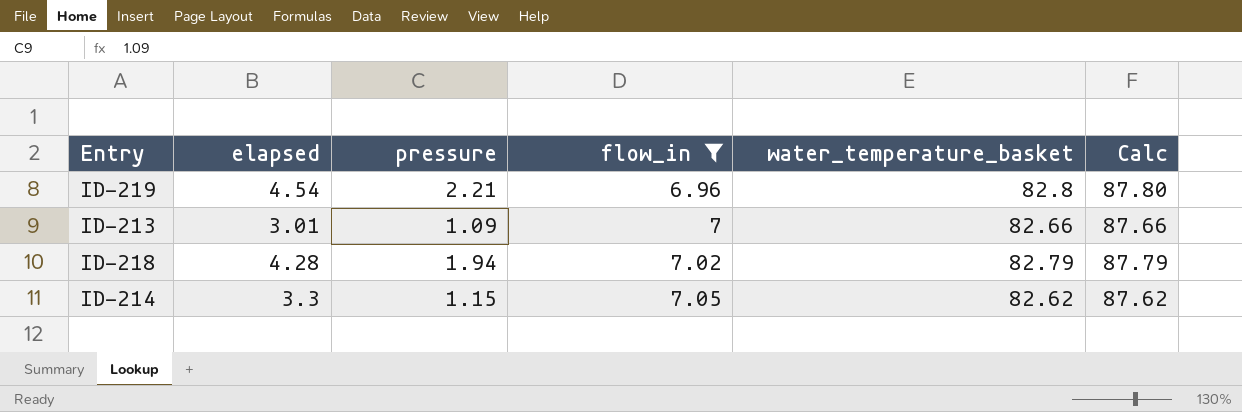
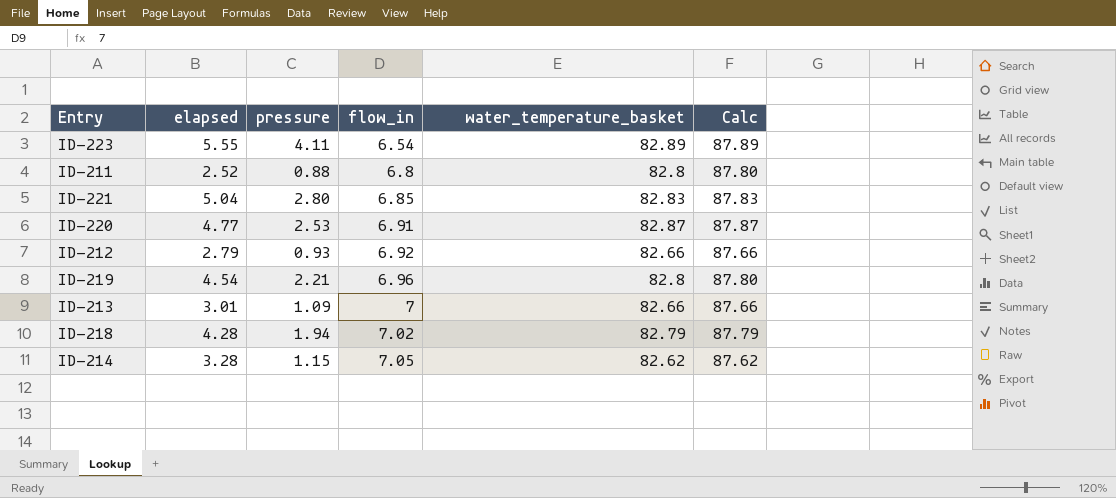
filter: flow_in >= 6.96 -> none
ID-214 | elapsed: 3.3 -> 3.28

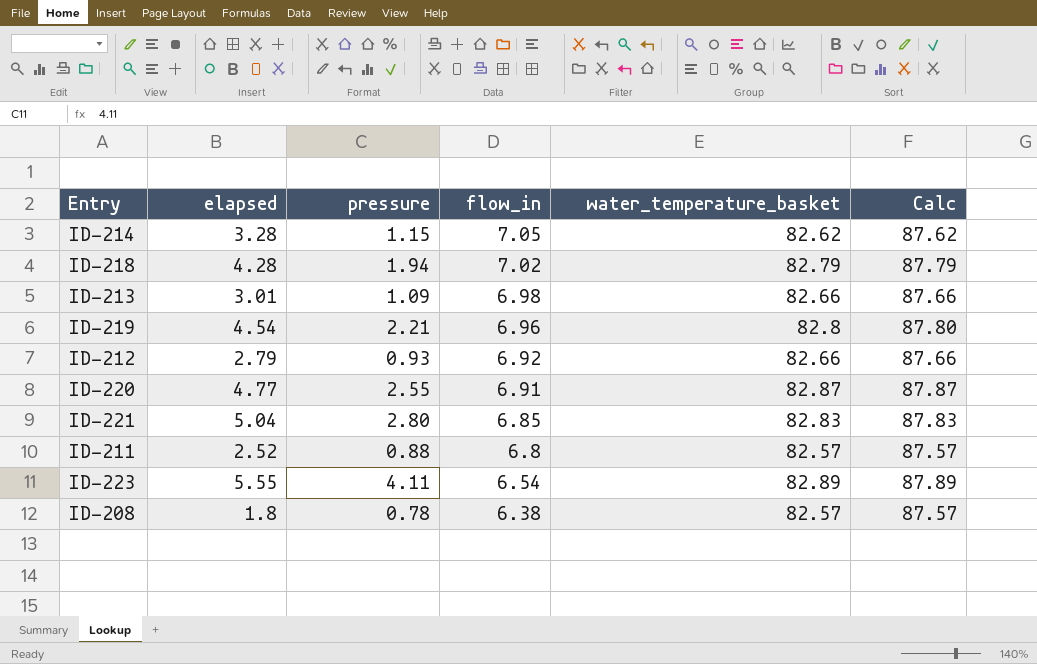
row order: flow_in ascending -> flow_in descending
ID-213 | flow_in: 7 -> 6.98
ID-220 | pressure: 2.53 -> 2.55
ID-211 | water_temperature_basket: 82.8 -> 82.57
ID-211 | Calc: 87.80 -> 87.57
row ID-208: none -> 1.8 | 0.78 | 6.38 | 82.57 | 87.57

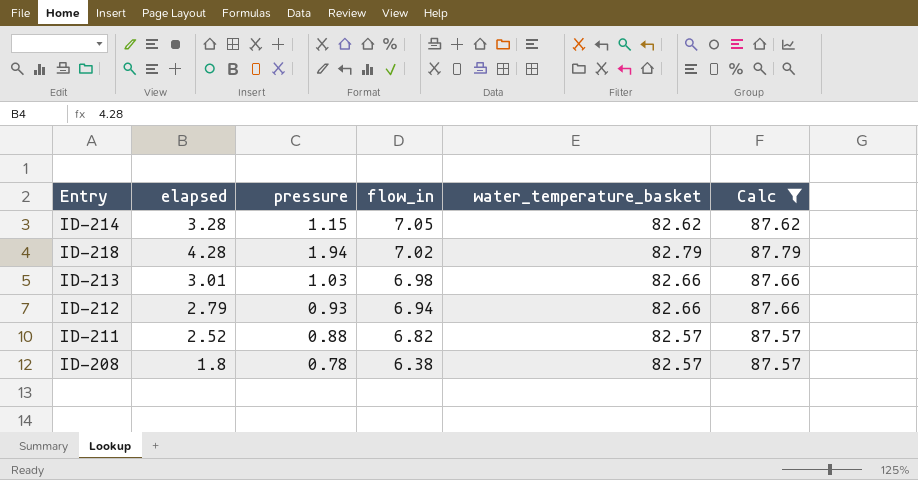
filter: none -> Calc <= 87.79
ID-213 | pressure: 1.09 -> 1.03
ID-212 | flow_in: 6.92 -> 6.94
ID-211 | flow_in: 6.8 -> 6.82

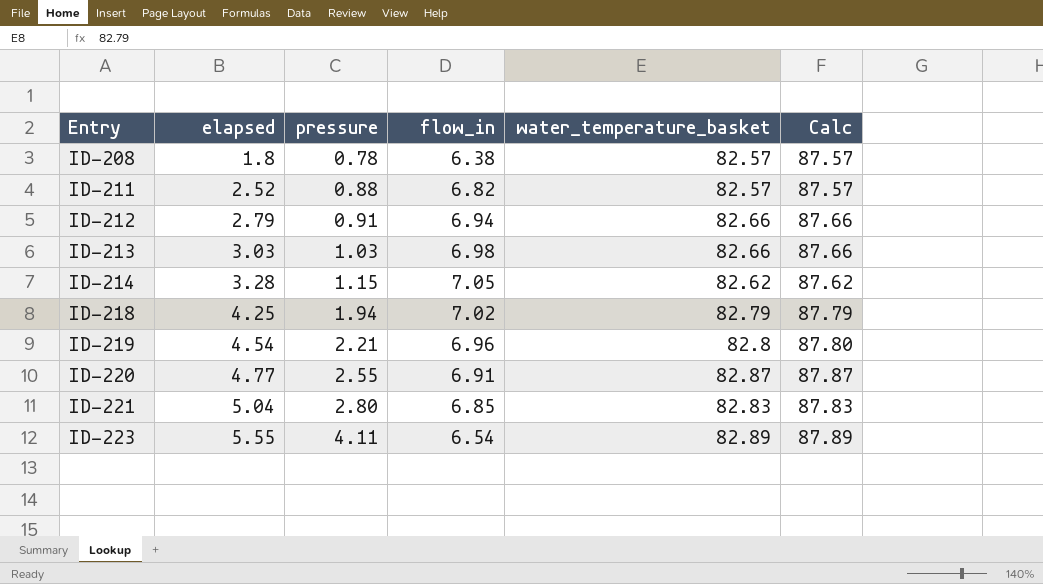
filter: Calc <= 87.79 -> none
row order: flow_in descending -> Entry ascending
ID-212 | pressure: 0.93 -> 0.91
ID-213 | elapsed: 3.01 -> 3.03
ID-218 | elapsed: 4.28 -> 4.25

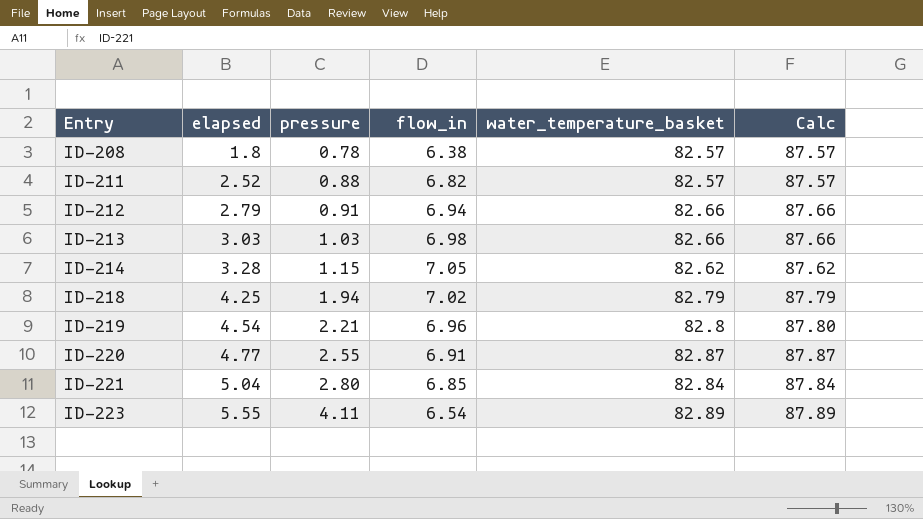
ID-221 | water_temperature_basket: 82.83 -> 82.84
ID-221 | Calc: 87.83 -> 87.84

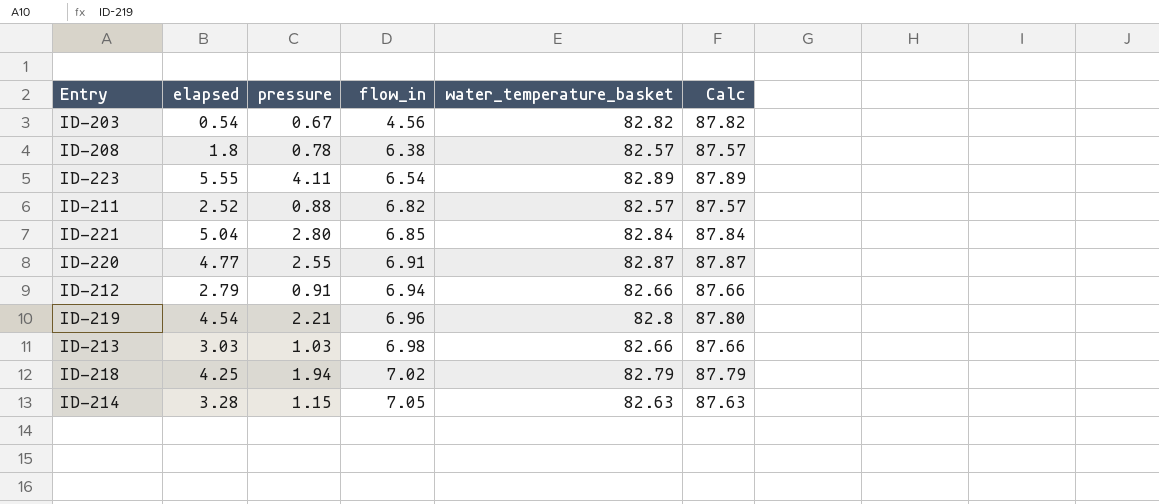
row order: Entry ascending -> flow_in ascending
row ID-203: none -> 0.54 | 0.67 | 4.56 | 82.82 | 87.82
ID-214 | water_temperature_basket: 82.62 -> 82.63
ID-214 | Calc: 87.62 -> 87.63

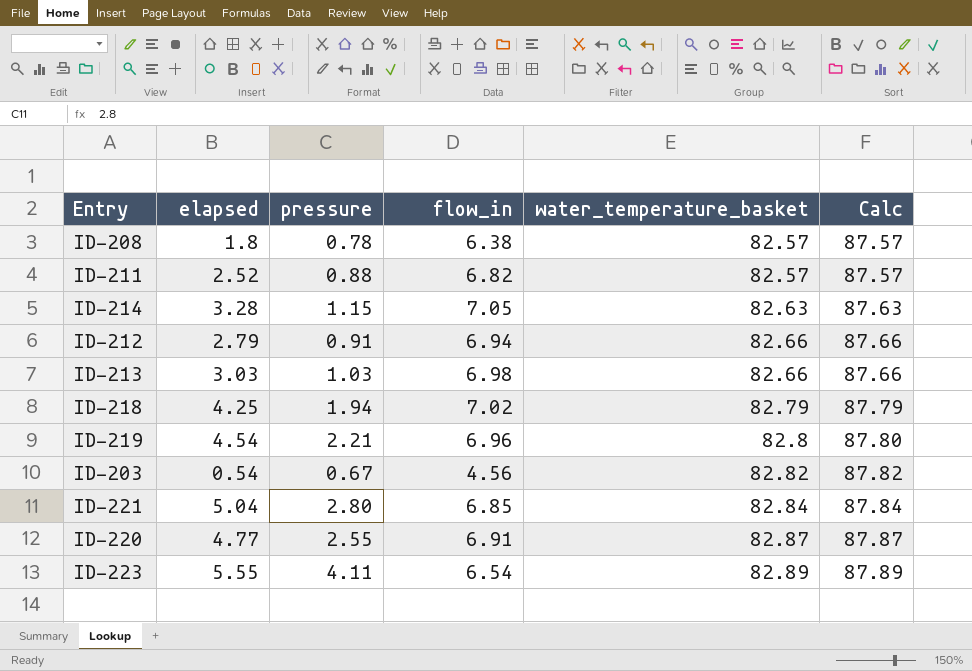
row order: flow_in ascending -> water_temperature_basket ascending

